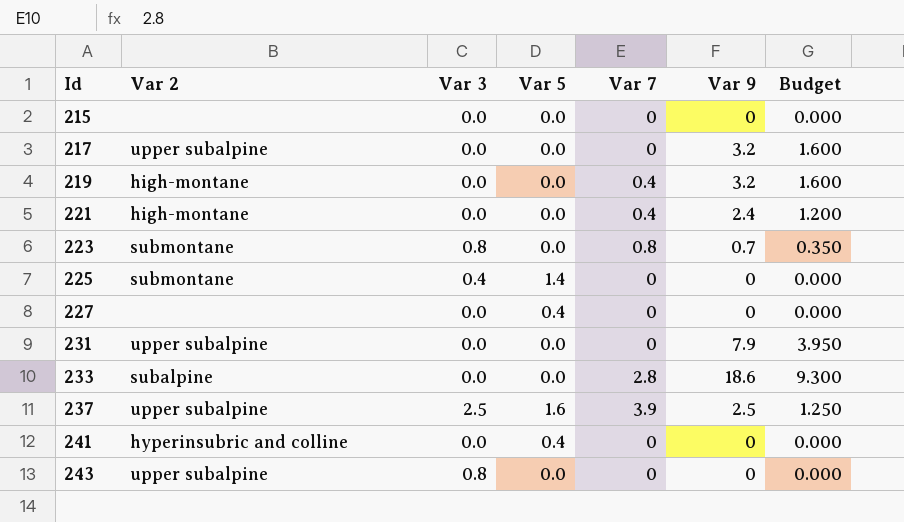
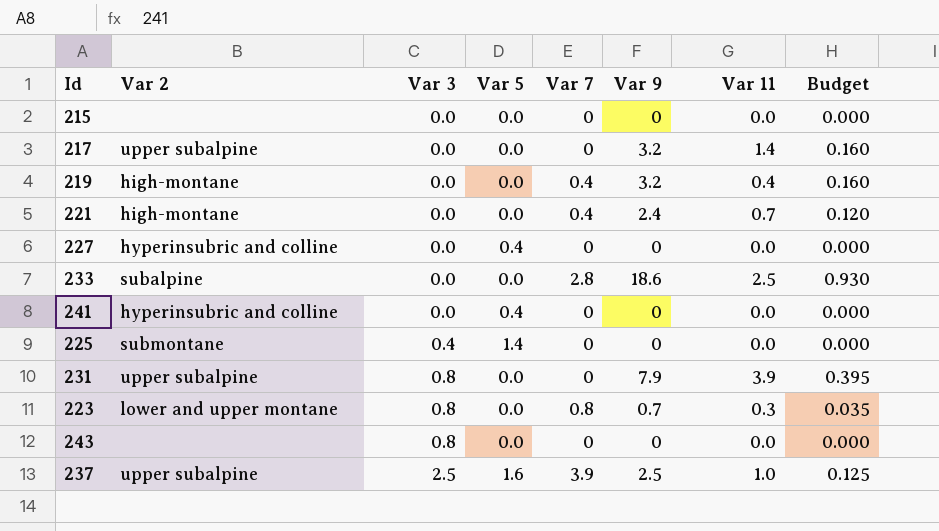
row order: Id ascending -> Var 3 ascending
column Var 11 | position: none -> 7
column Budget | formula: [Var 9] * 0.5 -> [Var 9] * 0.05
227 | Var 2: none -> hyperinsubric and colline
231 | Var 3: 0.0 -> 0.8
223 | Var 2: submontane -> lower and upper montane
243 | Var 2: upper subalpine -> none

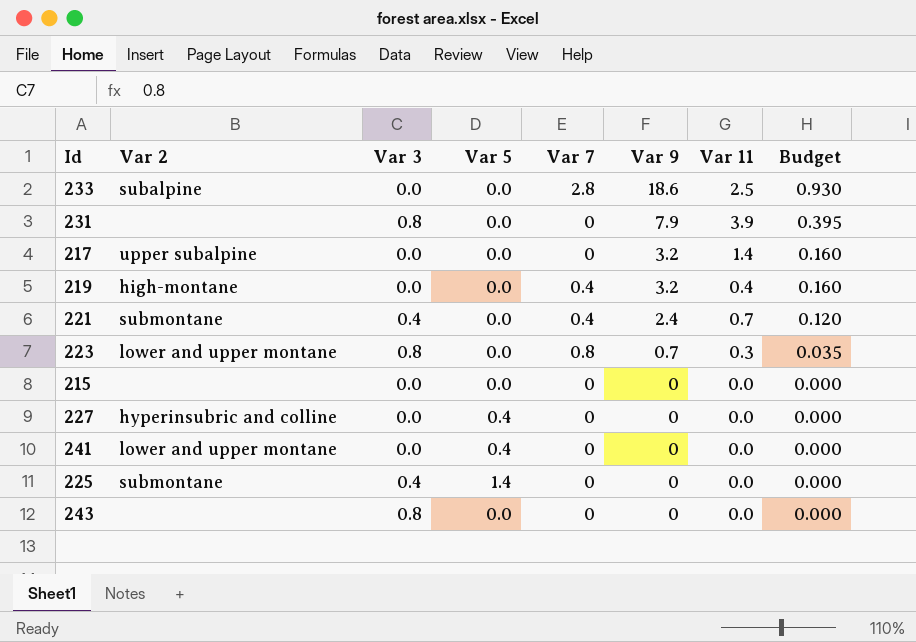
row order: Var 3 ascending -> Var 9 descending
row 237: upper subalpine | 2.5 | 1.6 | 3.9 | 2.5 | 1.0 | 0.125 -> none
231 | Var 2: upper subalpine -> none
221 | Var 2: high-montane -> submontane
221 | Var 3: 0.0 -> 0.4
241 | Var 2: hyperinsubric and colline -> lower and upper montane

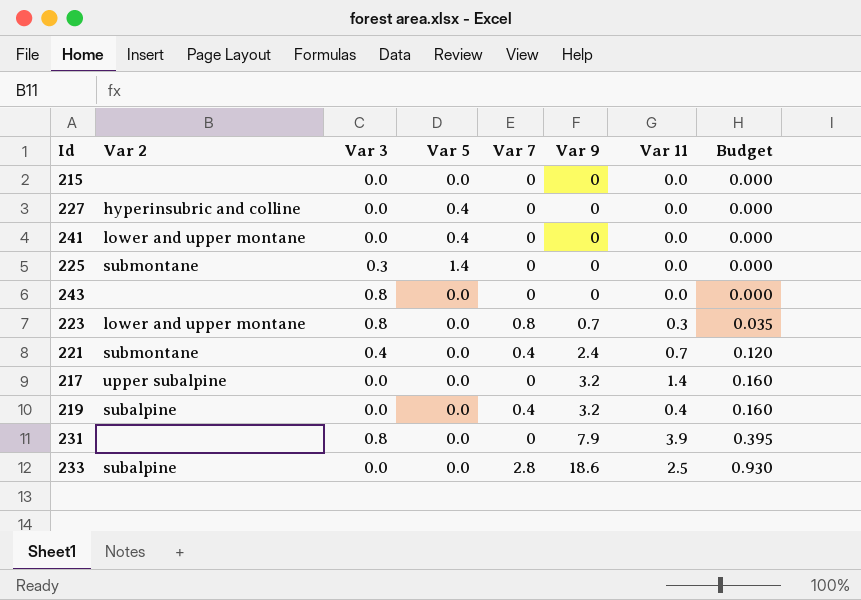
row order: Var 9 descending -> Var 9 ascending
225 | Var 3: 0.4 -> 0.3
219 | Var 2: high-montane -> subalpine

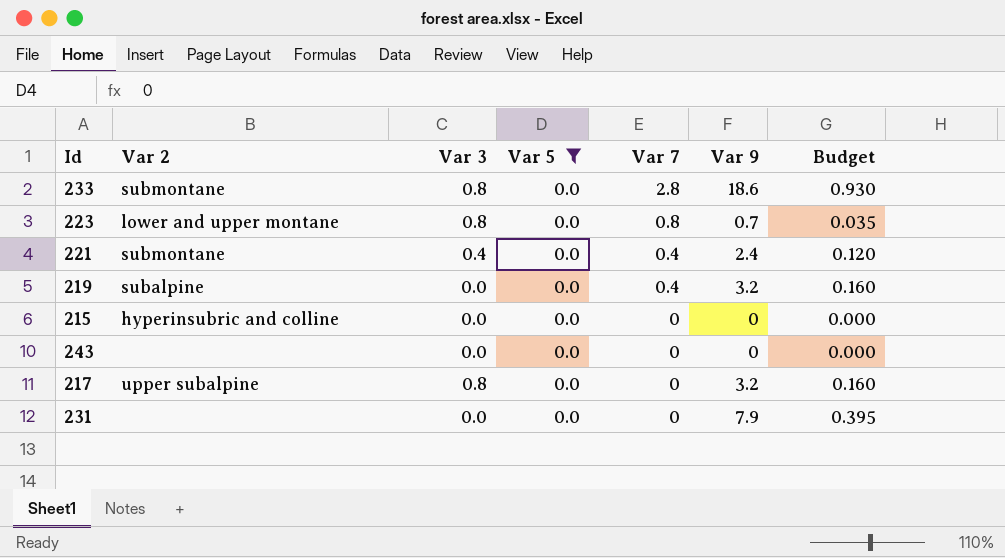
filter: none -> Var 5 = 0.0
row order: Var 9 ascending -> Var 7 descending
column Var 11 | position: 7 -> none
233 | Var 2: subalpine -> submontane
233 | Var 3: 0.0 -> 0.8
215 | Var 2: none -> hyperinsubric and colline
243 | Var 3: 0.8 -> 0.0
217 | Var 3: 0.0 -> 0.8
231 | Var 3: 0.8 -> 0.0

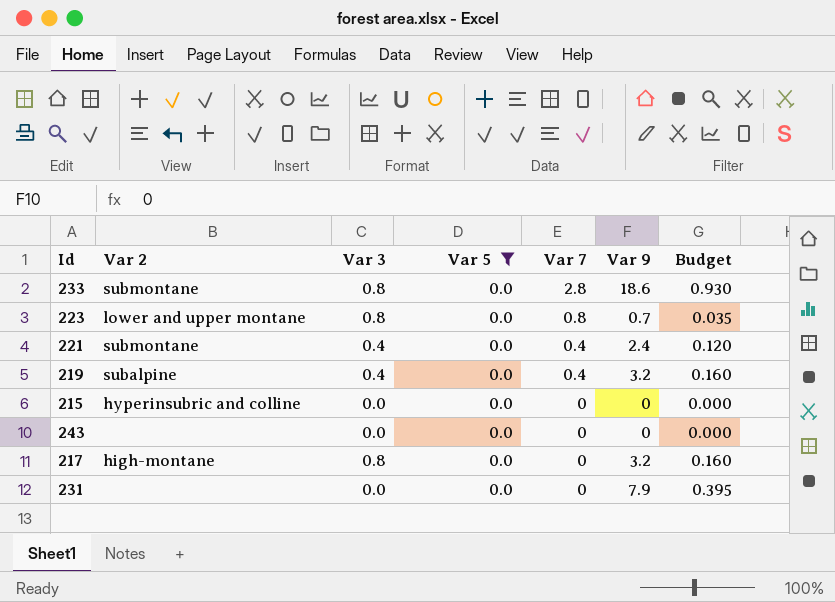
219 | Var 3: 0.0 -> 0.4
217 | Var 2: upper subalpine -> high-montane

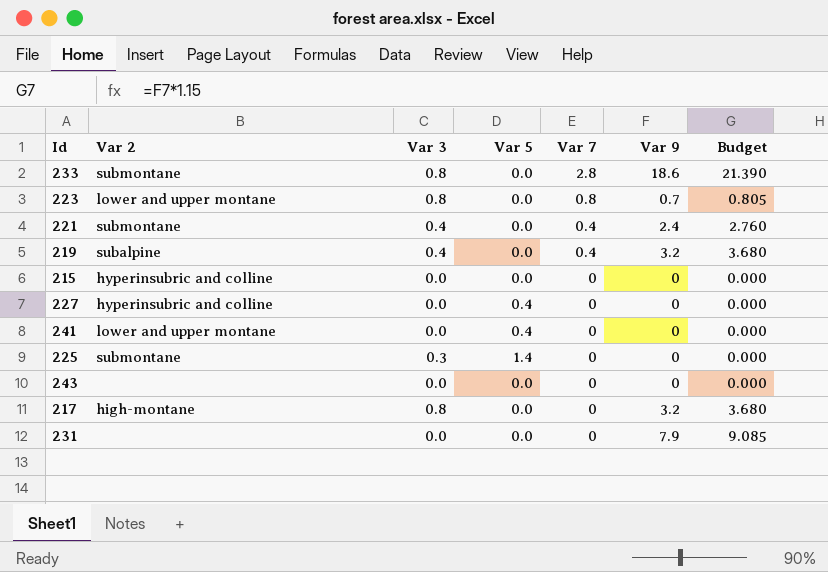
filter: Var 5 = 0.0 -> none
column Budget | formula: [Var 9] * 0.05 -> [Var 9] * 1.15

